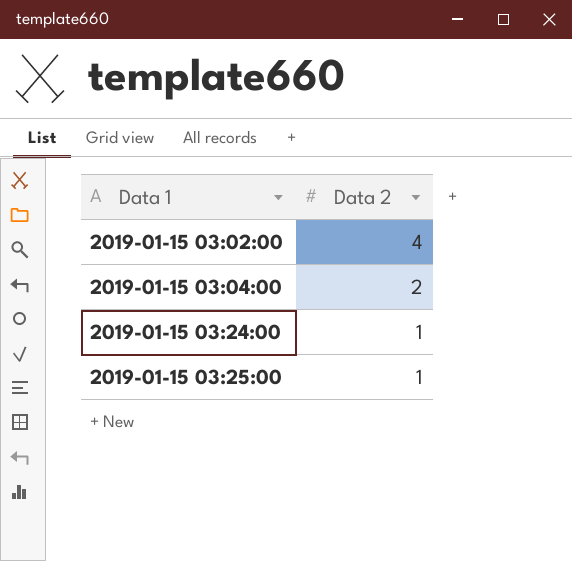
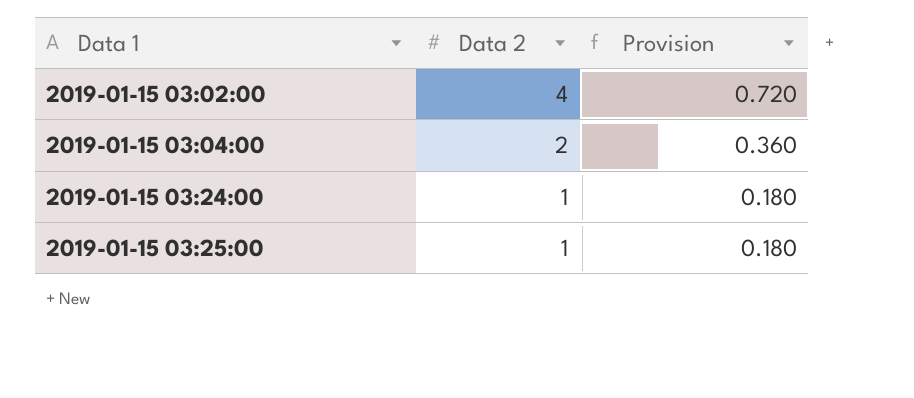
column Provision | formula: none -> [Data 2] * 0.18

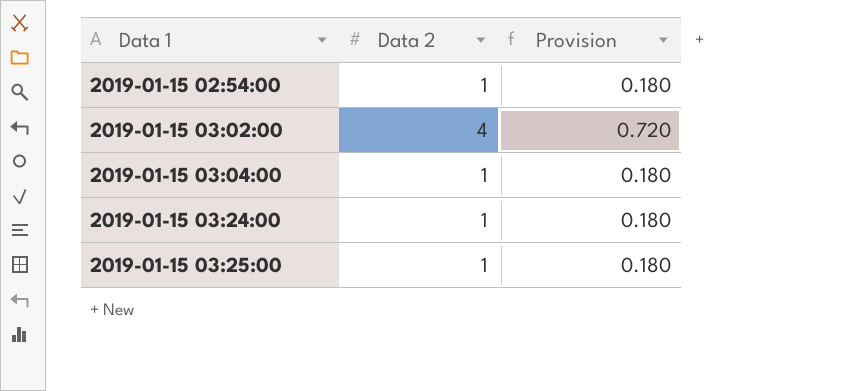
row 2019-01-15 02:54:00: none -> 1 | 0.180
2019-01-15 03:04:00 | Data 2: 2 -> 1
2019-01-15 03:04:00 | Provision: 0.360 -> 0.180

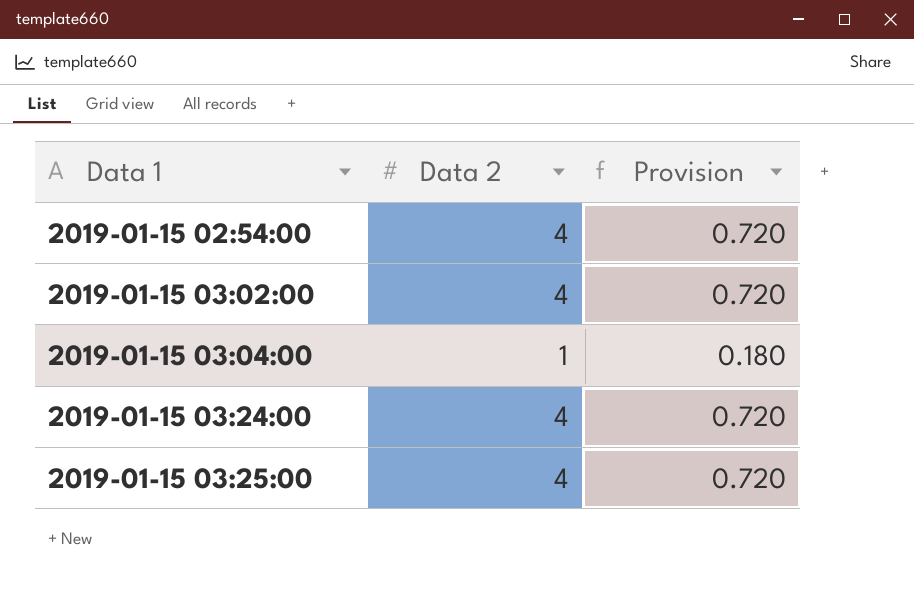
2019-01-15 02:54:00 | Data 2: 1 -> 4
2019-01-15 02:54:00 | Provision: 0.180 -> 0.720
2019-01-15 03:24:00 | Data 2: 1 -> 4
2019-01-15 03:24:00 | Provision: 0.180 -> 0.720
2019-01-15 03:25:00 | Data 2: 1 -> 4
2019-01-15 03:25:00 | Provision: 0.180 -> 0.720

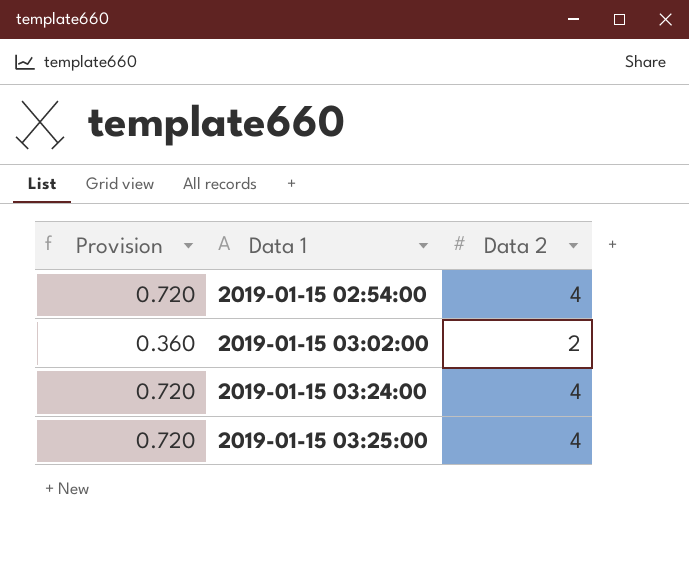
column Provision | position: 3 -> 1
row 2019-01-15 03:04:00: 1 | 0.180 -> none
2019-01-15 03:02:00 | Provision: 0.720 -> 0.360
2019-01-15 03:02:00 | Data 2: 4 -> 2

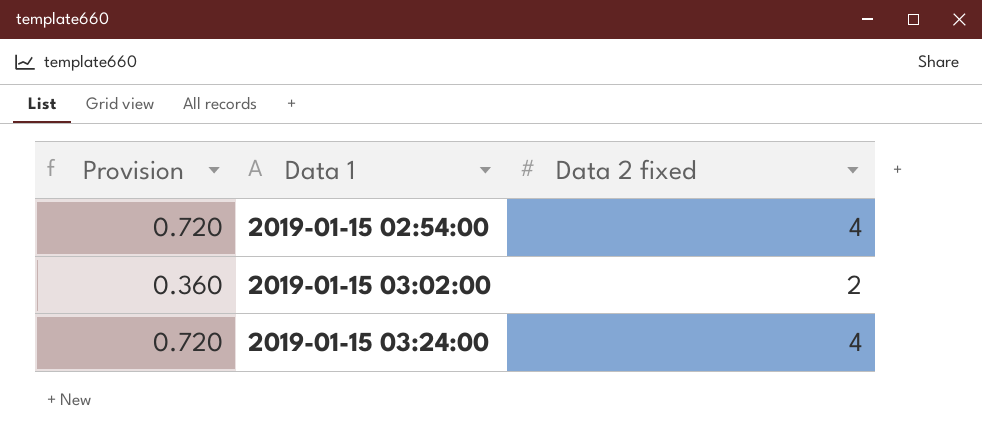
column name: Data 2 -> Data 2 fixed
row 2019-01-15 03:25:00: 0.720 | 4 -> none

